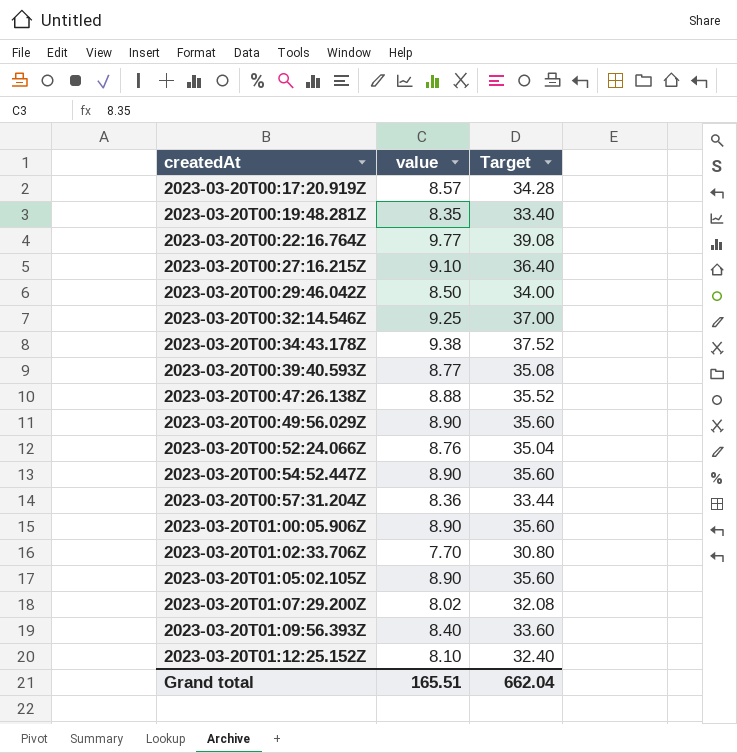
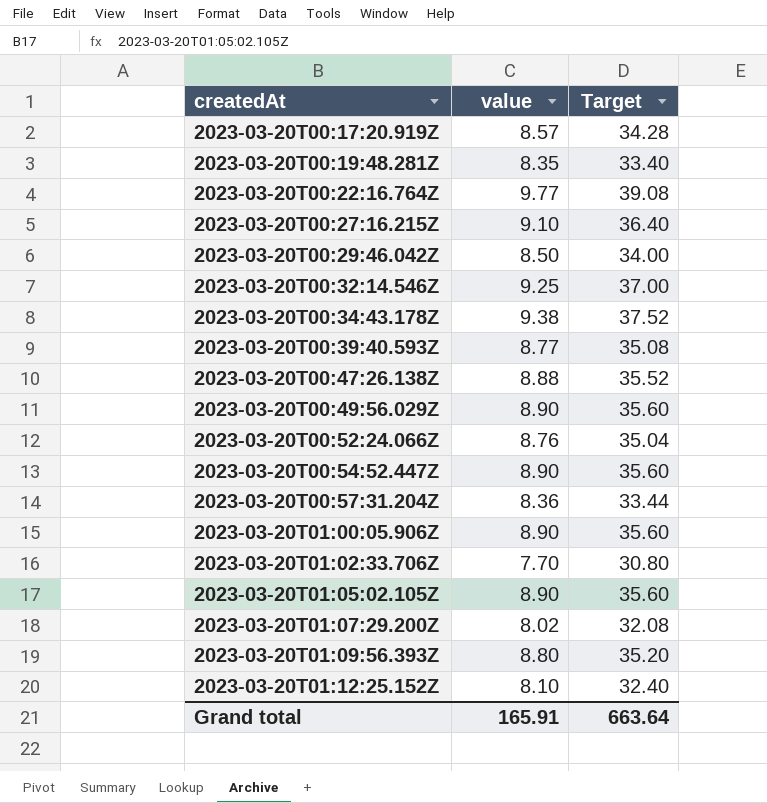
2023-03-20T01:09:56.393Z | value: 8.40 -> 8.80
2023-03-20T01:09:56.393Z | Target: 33.60 -> 35.20
Grand total | value: 165.51 -> 165.91
Grand total | Target: 662.04 -> 663.64

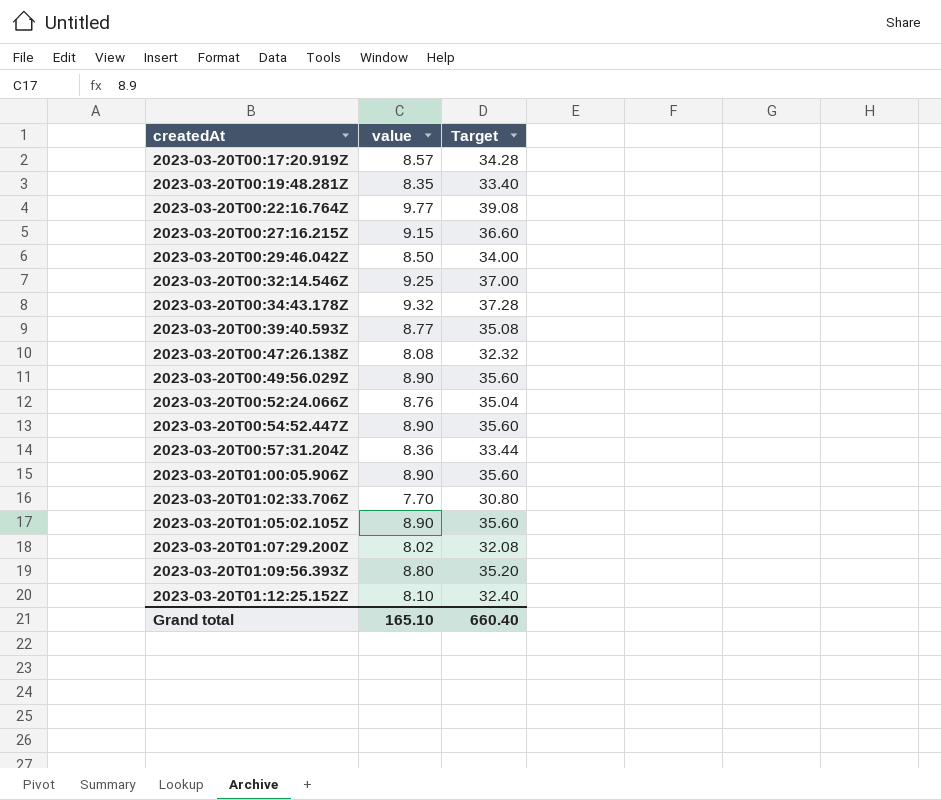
2023-03-20T00:27:16.215Z | value: 9.10 -> 9.15
2023-03-20T00:27:16.215Z | Target: 36.40 -> 36.60
2023-03-20T00:34:43.178Z | value: 9.38 -> 9.32
2023-03-20T00:34:43.178Z | Target: 37.52 -> 37.28
2023-03-20T00:47:26.138Z | value: 8.88 -> 8.08
2023-03-20T00:47:26.138Z | Target: 35.52 -> 32.32
Grand total | value: 165.91 -> 165.10
Grand total | Target: 663.64 -> 660.40

